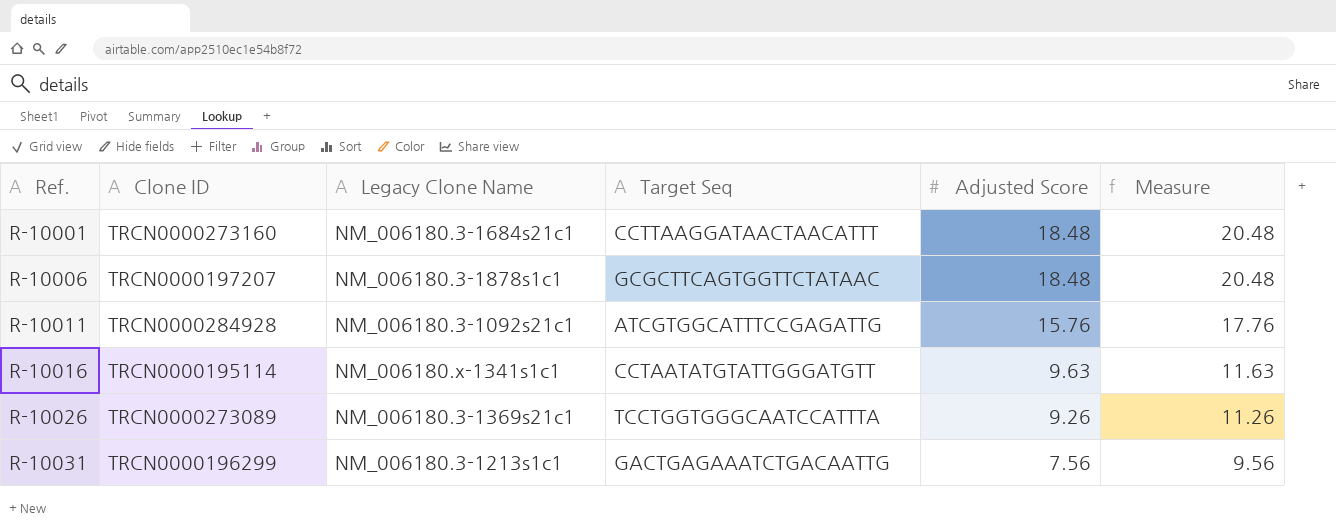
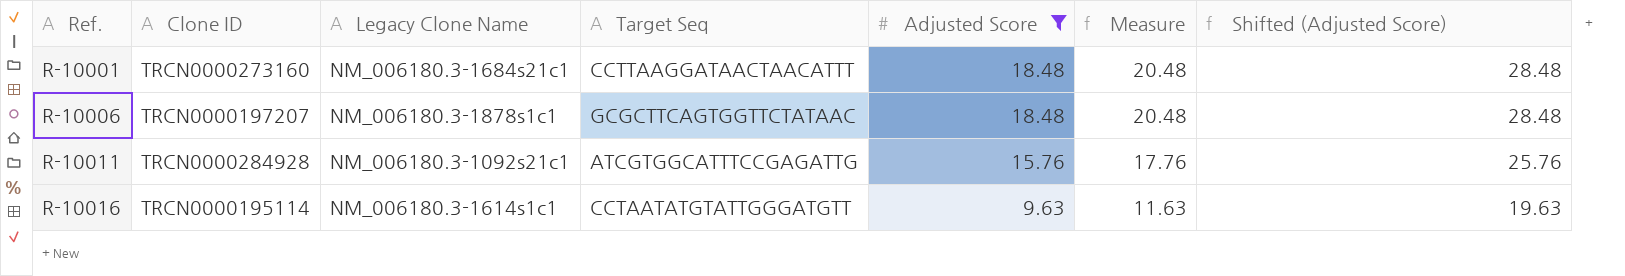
filter: none -> Adjusted Score >= 9.63
column Shifted (Adjusted Score) | formula: none -> [Adjusted Score] + 10
R-10016 | Legacy Clone Name: NM_006180.x-1341s1c1 -> NM_006180.3-1614s1c1

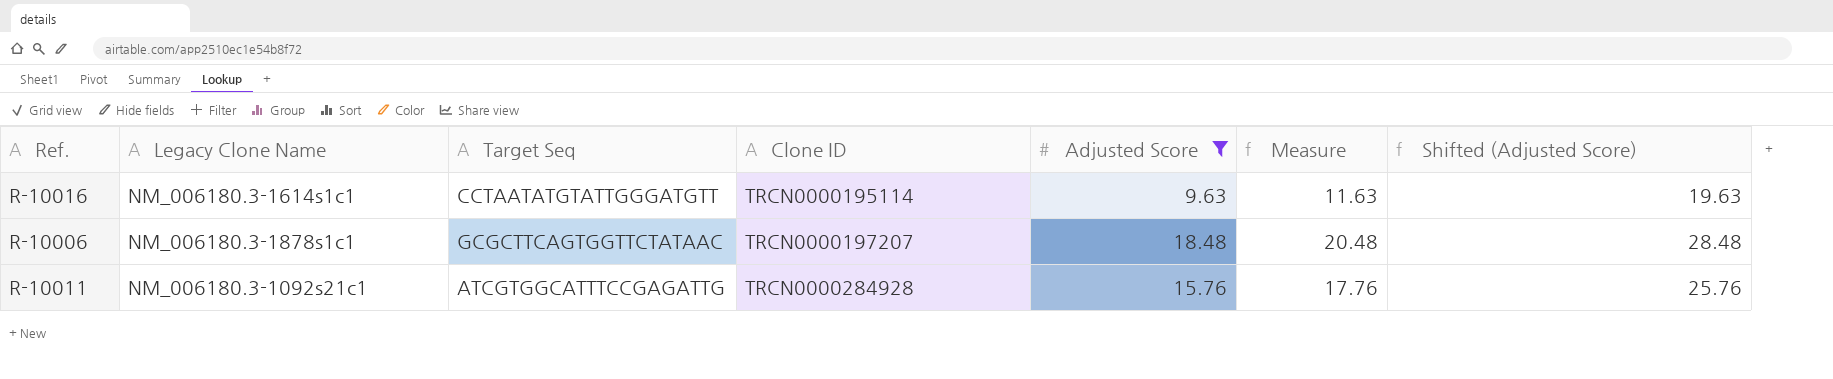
row order: Ref. ascending -> Clone ID ascending
column Clone ID | position: 2 -> 4
row R-10001: TRCN0000273160 | NM_006180.3-1684s21c1 | CCTTAAGGATAACTAACATTT | 18.48 | 20.48 | 28.48 -> none

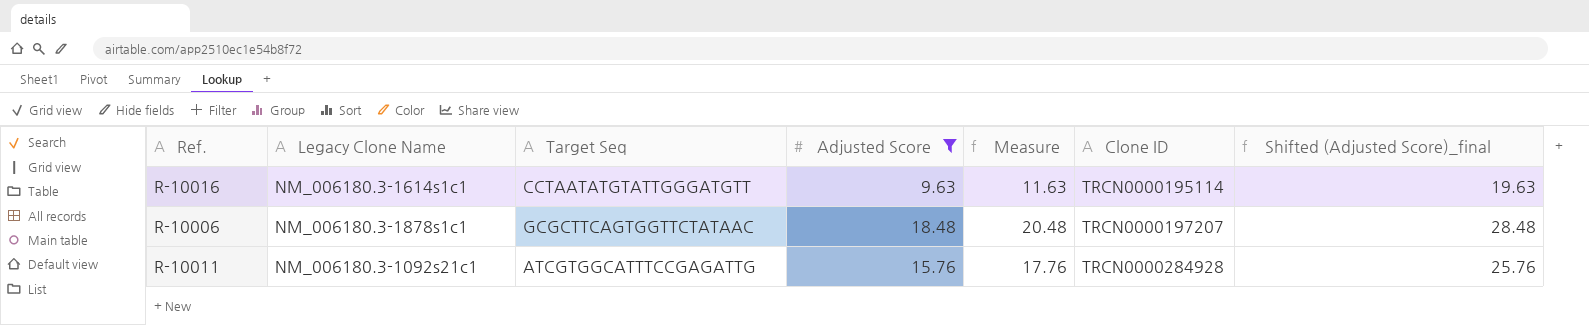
column Clone ID | position: 4 -> 6
column name: Shifted (Adjusted Score) -> Shifted (Adjusted Score)_final

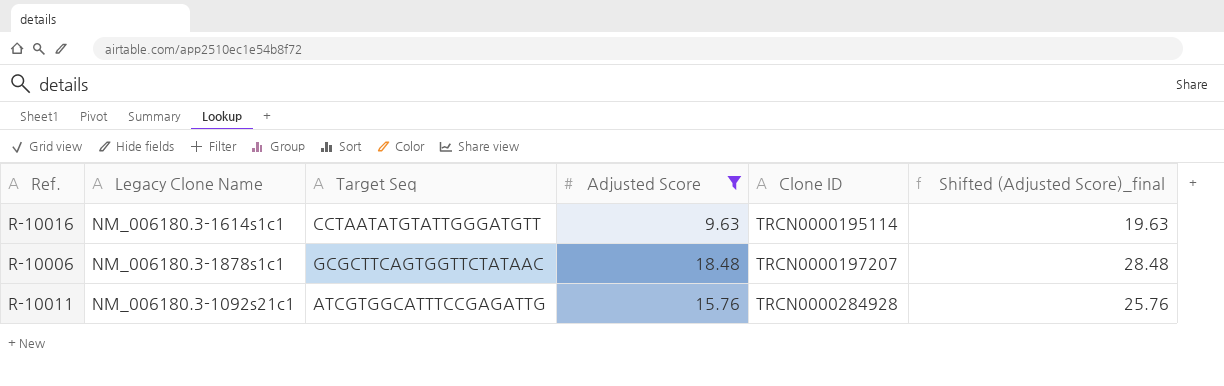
column Measure | formula: [Adjusted Score] + 2 -> none

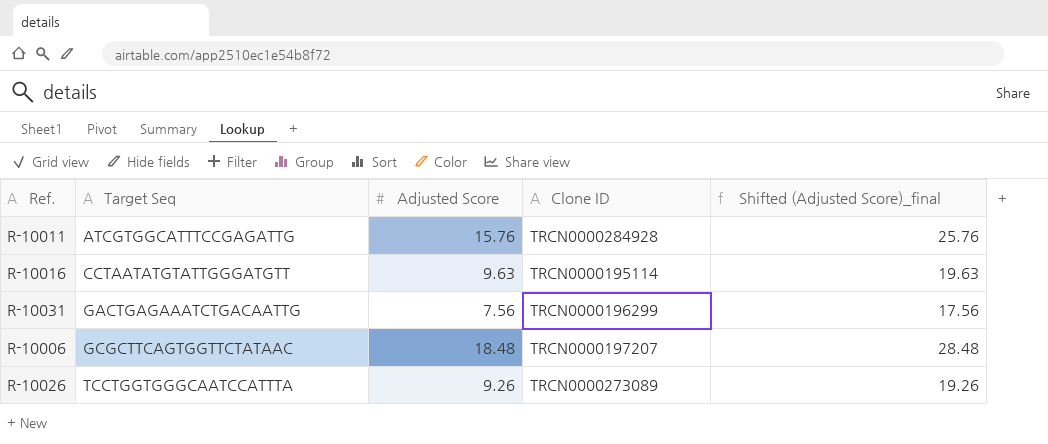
filter: Adjusted Score >= 9.63 -> none
row order: Clone ID ascending -> Target Seq ascending
column Legacy Clone Name | position: 2 -> none

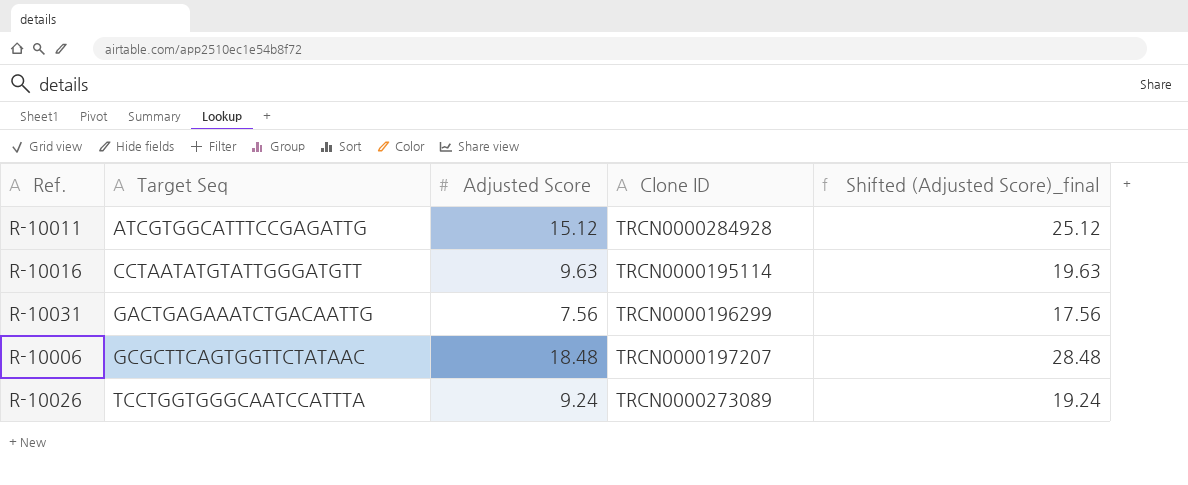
R-10011 | Adjusted Score: 15.76 -> 15.12
R-10011 | Shifted (Adjusted Score)_final: 25.76 -> 25.12
R-10026 | Adjusted Score: 9.26 -> 9.24
R-10026 | Shifted (Adjusted Score)_final: 19.26 -> 19.24

